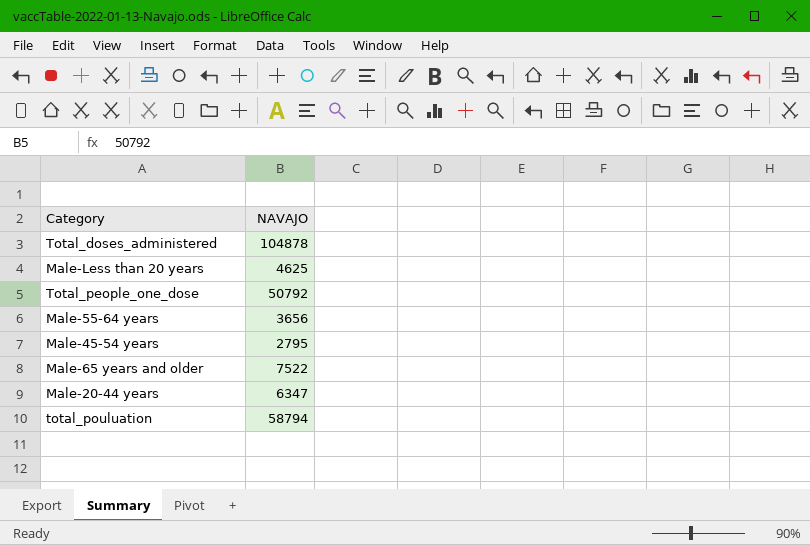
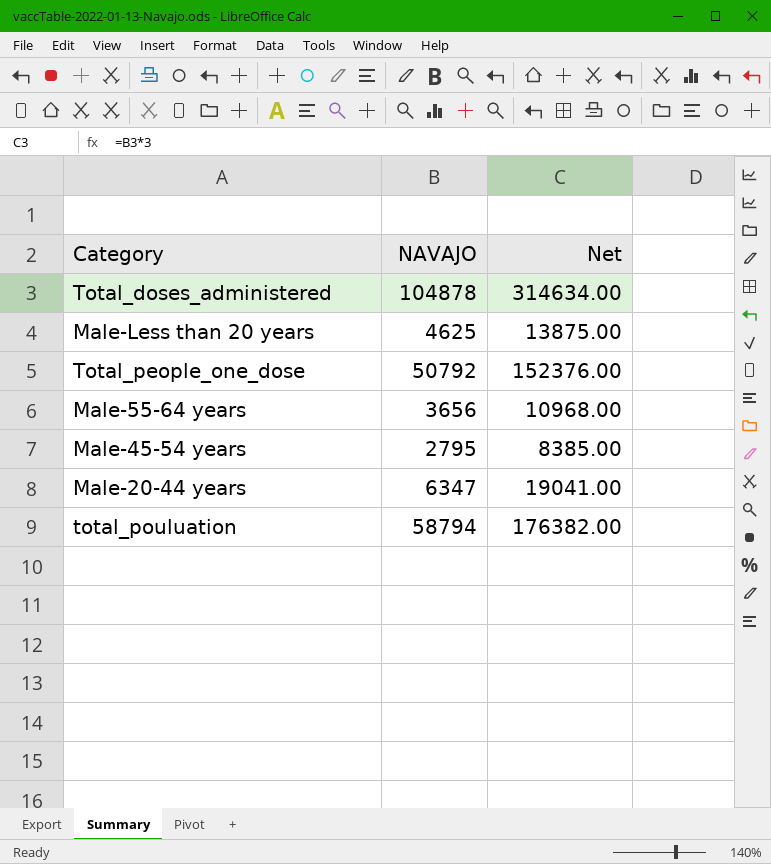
column Net | formula: none -> [NAVAJO] * 3
row Male-65 years and older: 7522 -> none

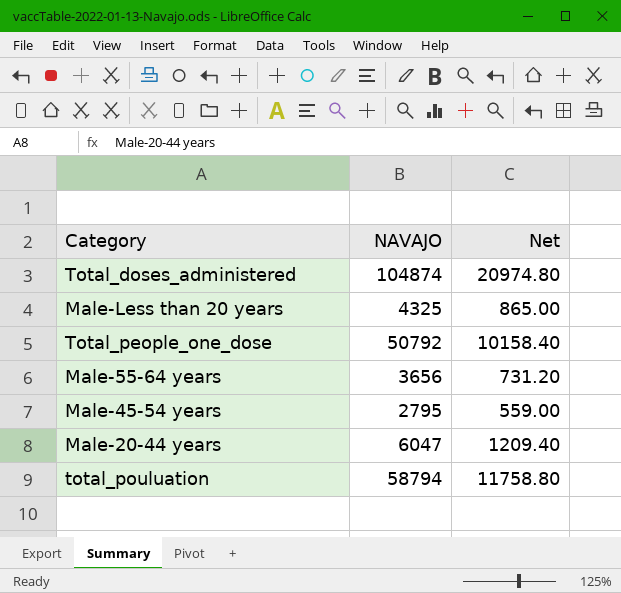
column Net | formula: [NAVAJO] * 3 -> [NAVAJO] * 0.2
Total_doses_administered | NAVAJO: 104878 -> 104874
Male-Less than 20 years | NAVAJO: 4625 -> 4325
Male-20-44 years | NAVAJO: 6347 -> 6047

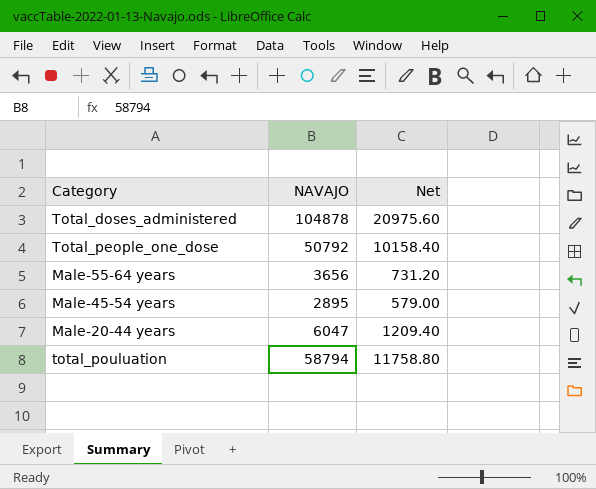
row Male-Less than 20 years: 4325 | 865.00 -> none
Total_doses_administered | NAVAJO: 104874 -> 104878
Total_doses_administered | Net: 20974.80 -> 20975.60
Male-45-54 years | NAVAJO: 2795 -> 2895
Male-45-54 years | Net: 559.00 -> 579.00

